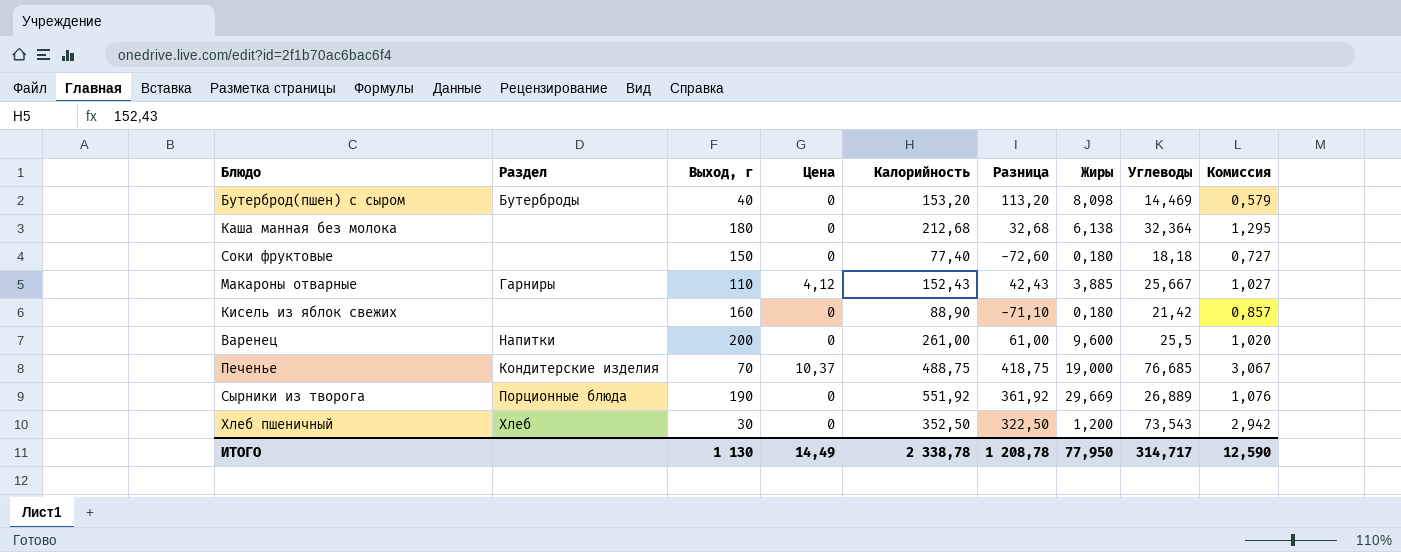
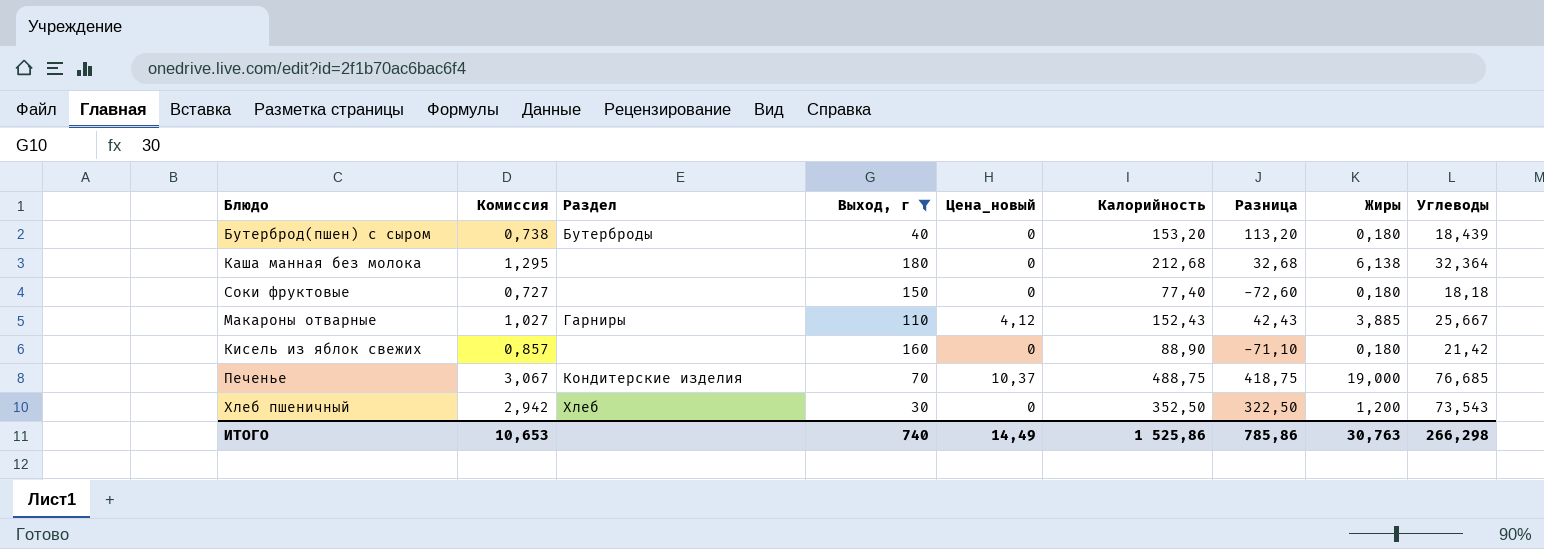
filter: none -> Выход, г <= 180
column Комиссия | position: 9 -> 2
column name: Цена -> Цена_новый
Бутерброд(пшен) с сыром | Комиссия: 0,579 -> 0,738
Бутерброд(пшен) с сыром | Жиры: 8,098 -> 0,180
Бутерброд(пшен) с сыром | Углеводы: 14,469 -> 18,439
ИТОГО | Комиссия: 12,590 -> 10,653
ИТОГО | Выход, г: 1 130 -> 740
ИТОГО | Калорийность: 2 338,78 -> 1 525,86
ИТОГО | Разница: 1 208,78 -> 785,86
ИТОГО | Жиры: 77,950 -> 30,763
ИТОГО | Углеводы: 314,717 -> 266,298

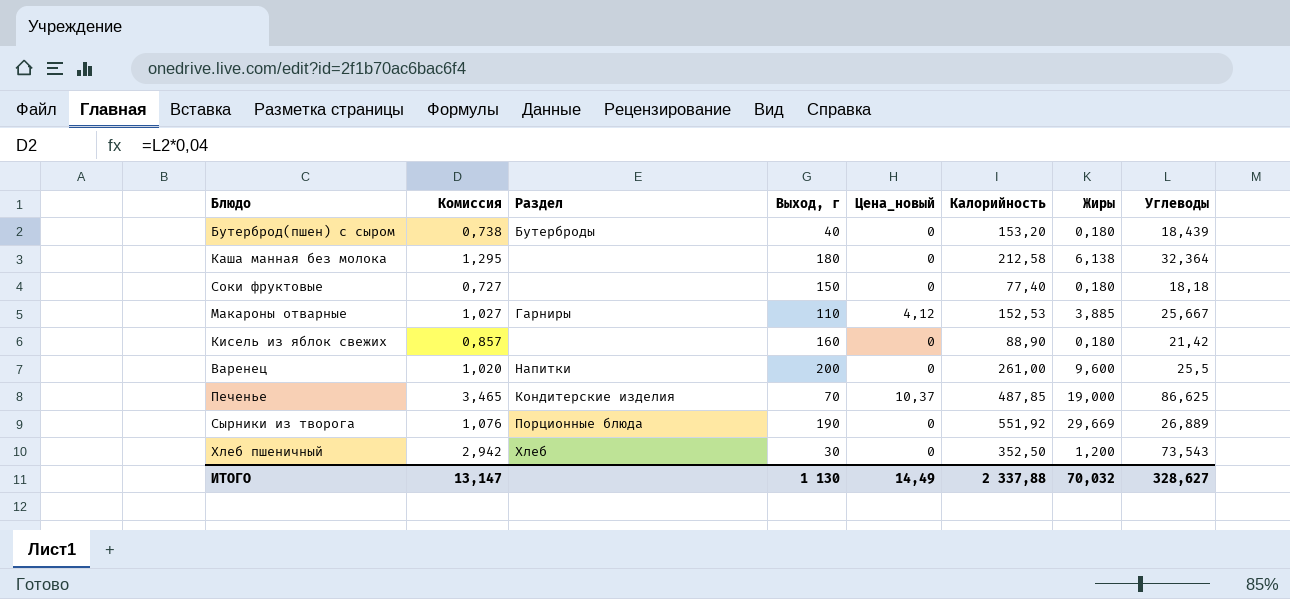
filter: Выход, г <= 180 -> none
column Разница | formula: [Калорийность] - [Выход, г] -> none
Каша манная без молока | Калорийность: 212,68 -> 212,58
Макароны отварные | Калорийность: 152,43 -> 152,53
Печенье | Комиссия: 3,067 -> 3,465
Печенье | Калорийность: 488,75 -> 487,85
Печенье | Углеводы: 76,685 -> 86,625
ИТОГО | Комиссия: 10,653 -> 13,147
ИТОГО | Выход, г: 740 -> 1 130
ИТОГО | Калорийность: 1 525,86 -> 2 337,88
ИТОГО | Жиры: 30,763 -> 70,032
ИТОГО | Углеводы: 266,298 -> 328,627

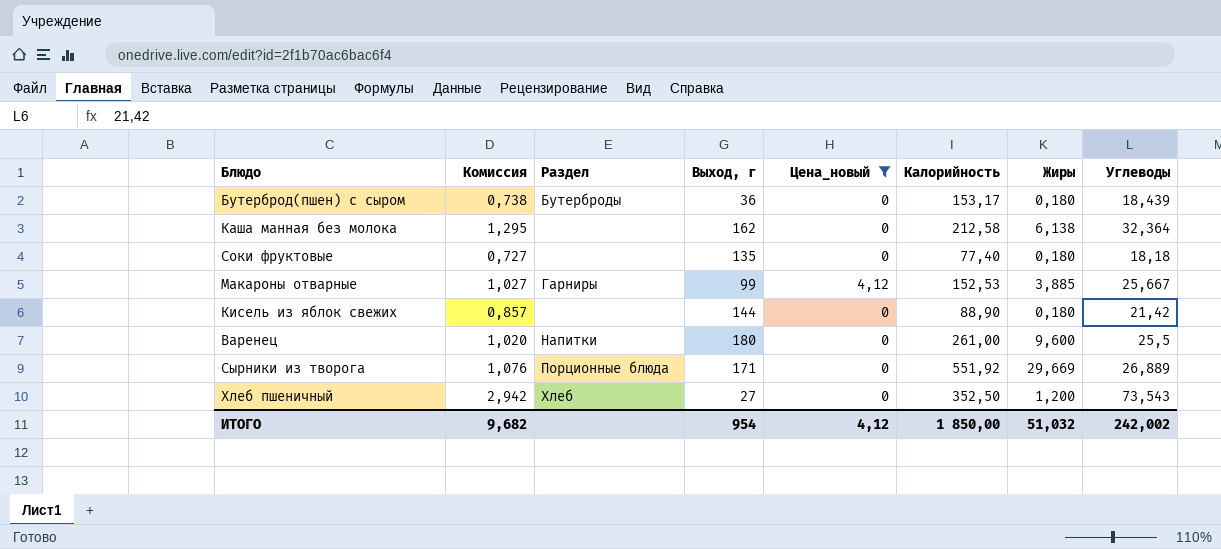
filter: none -> Цена_новый != 10,37
Бутерброд(пшен) с сыром | Выход, г: 40 -> 36
Бутерброд(пшен) с сыром | Калорийность: 153,20 -> 153,17
Каша манная без молока | Выход, г: 180 -> 162
Соки фруктовые | Выход, г: 150 -> 135
Макароны отварные | Выход, г: 110 -> 99
Кисель из яблок свежих | Выход, г: 160 -> 144
Варенец | Выход, г: 200 -> 180
Сырники из творога | Выход, г: 190 -> 171
Хлеб пшеничный | Выход, г: 30 -> 27
ИТОГО | Комиссия: 13,147 -> 9,682
ИТОГО | Выход, г: 1 130 -> 954
ИТОГО | Цена_новый: 14,49 -> 4,12
ИТОГО | Калорийность: 2 337,88 -> 1 850,00
ИТОГО | Жиры: 70,032 -> 51,032
ИТОГО | Углеводы: 328,627 -> 242,002

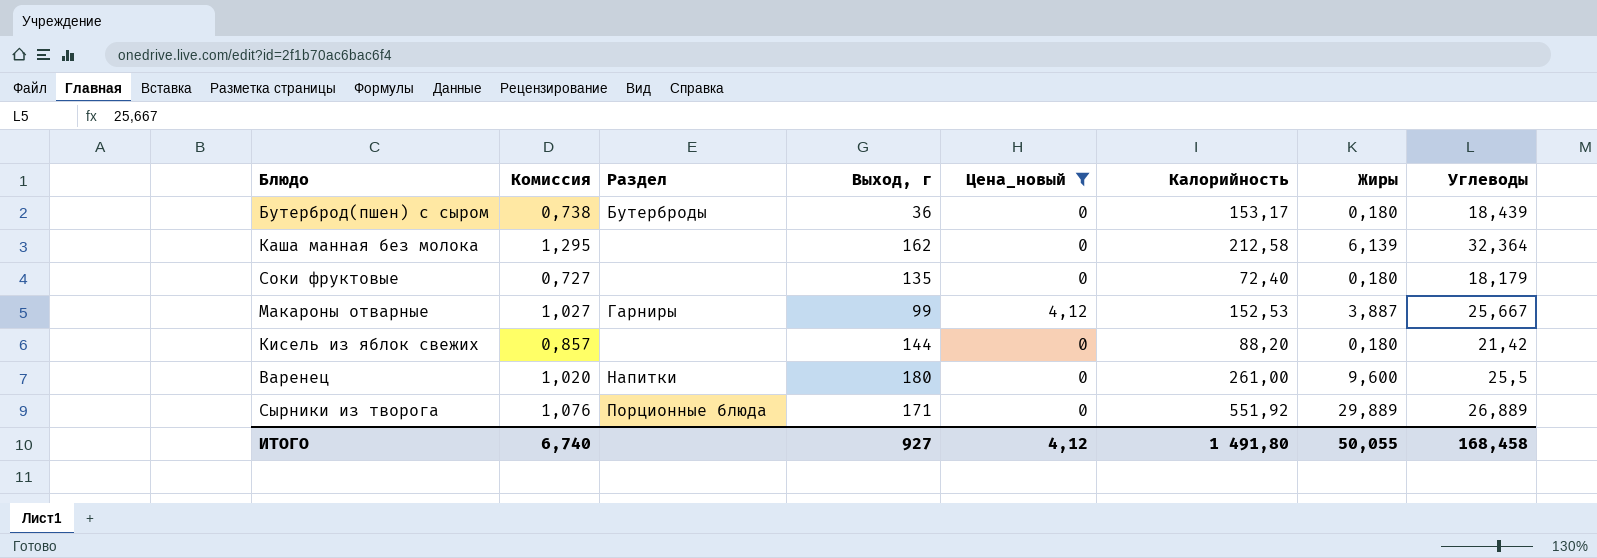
row Хлеб пшеничный: 2,942 | Хлеб | 27 | 0 | 352,50 | 1,200 | 73,543 -> none
Каша манная без молока | Жиры: 6,138 -> 6,139
Соки фруктовые | Калорийность: 77,40 -> 72,40
Соки фруктовые | Углеводы: 18,18 -> 18,179
Макароны отварные | Жиры: 3,885 -> 3,887
Кисель из яблок свежих | Калорийность: 88,90 -> 88,20
Сырники из творога | Жиры: 29,669 -> 29,889
ИТОГО | Комиссия: 9,682 -> 6,740
ИТОГО | Выход, г: 954 -> 927
ИТОГО | Калорийность: 1 850,00 -> 1 491,80
ИТОГО | Жиры: 51,032 -> 50,055
ИТОГО | Углеводы: 242,002 -> 168,458

